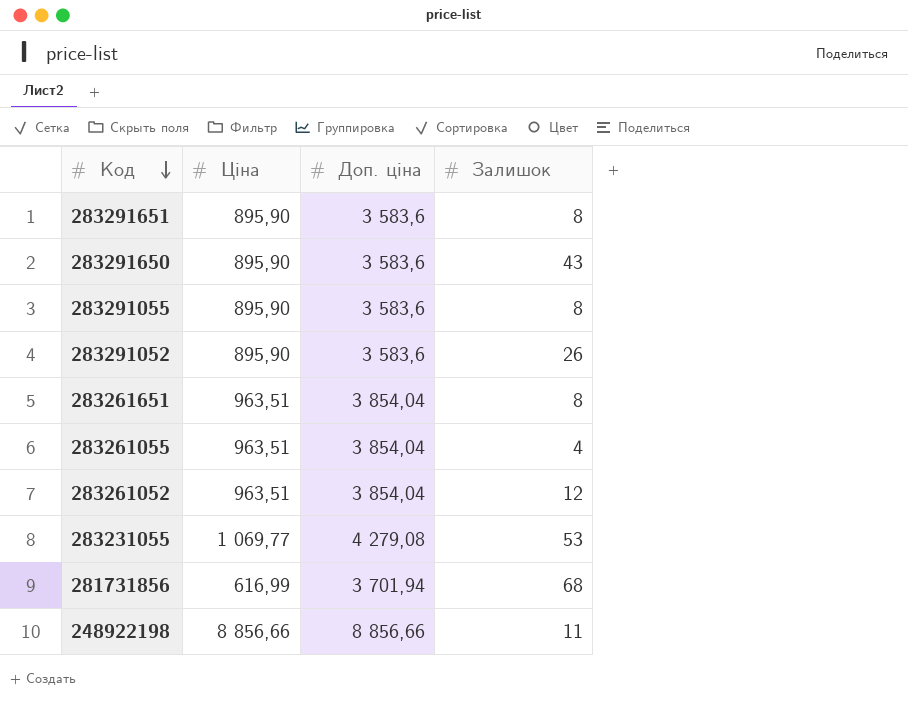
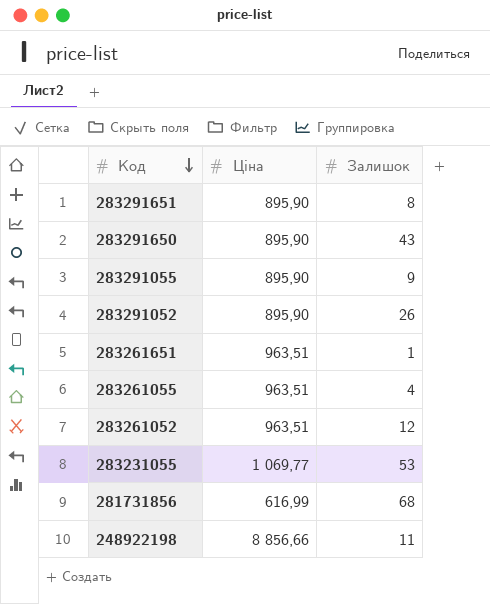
column Доп. ціна | position: 3 -> none
283291055 | Залишок: 8 -> 9
283261651 | Залишок: 8 -> 1

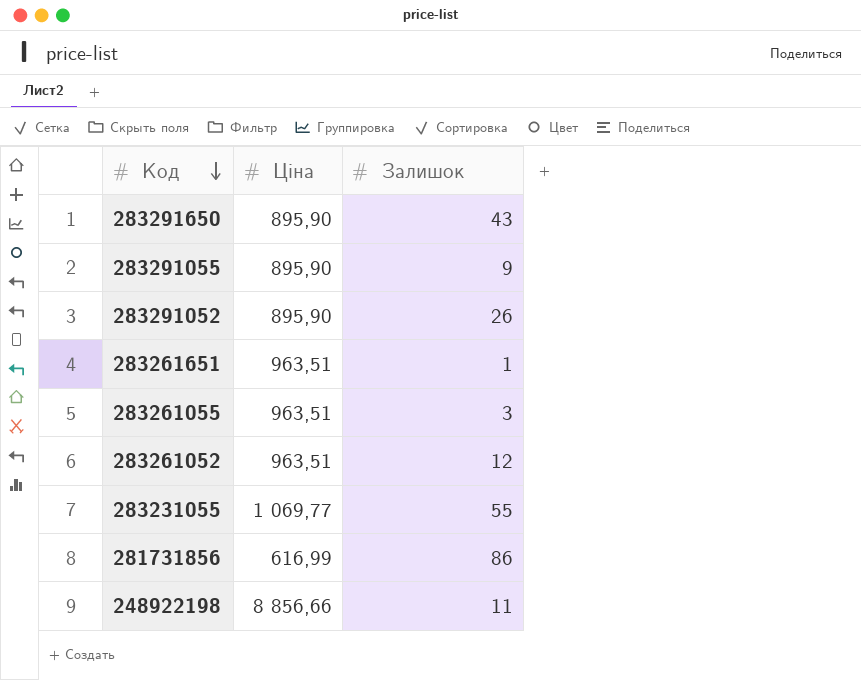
row 283291651: 895,90 | 8 -> none
283261055 | Залишок: 4 -> 3
283231055 | Залишок: 53 -> 55
281731856 | Залишок: 68 -> 86

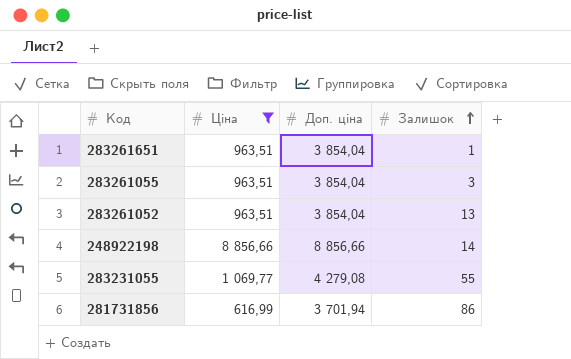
filter: none -> Ціна != 895,90
row order: Код descending -> Залишок ascending
column Доп. ціна | position: none -> 3
283261052 | Залишок: 12 -> 13
248922198 | Залишок: 11 -> 14

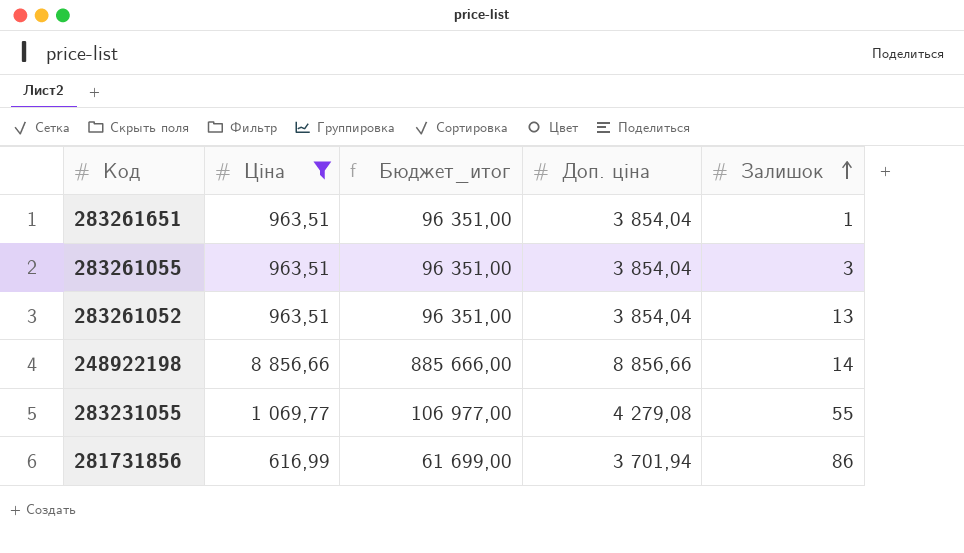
column Бюджет_итог | formula: none -> [Ціна] * 100

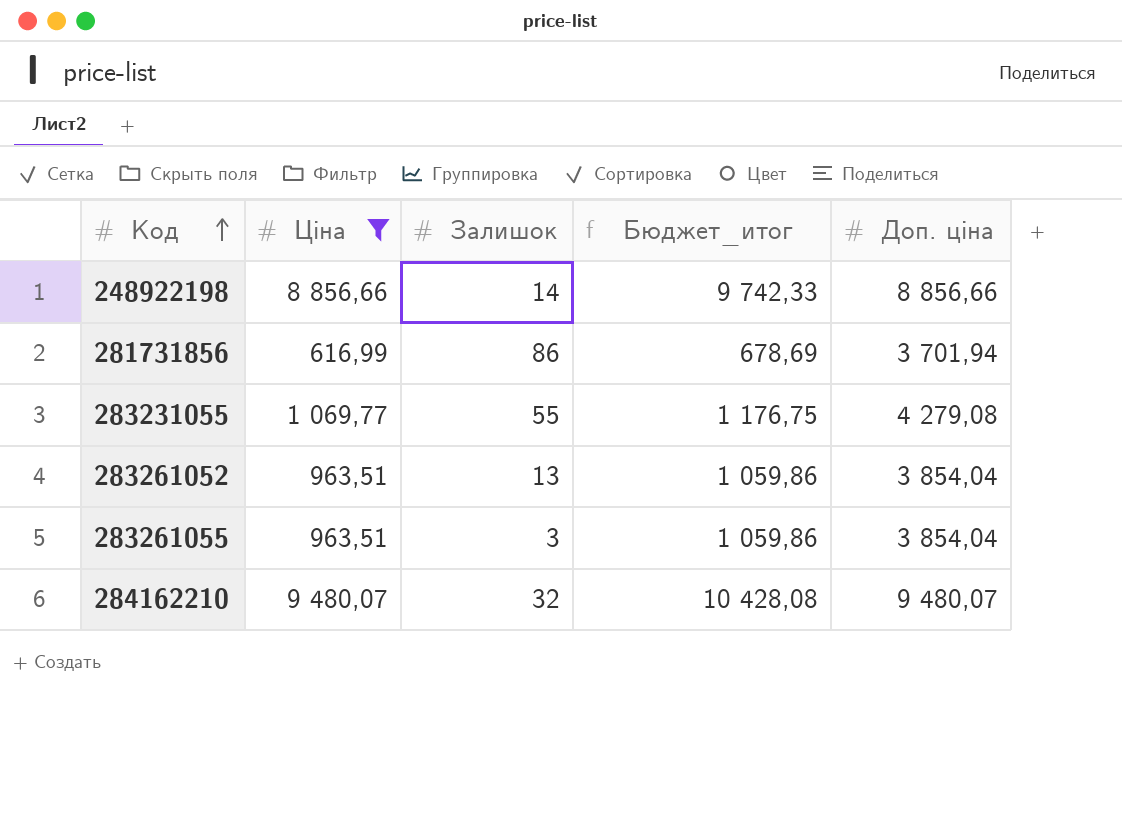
row order: Залишок ascending -> Код ascending
column Залишок | position: 5 -> 3
column Бюджет_итог | formula: [Ціна] * 100 -> [Ціна] * 1,1
row 283261651: 963,51 | 96 351,00 | 3 854,04 | 1 -> none
row 284162210: none -> 9 480,07 | 32 | 10 428,08 | 9 480,07

